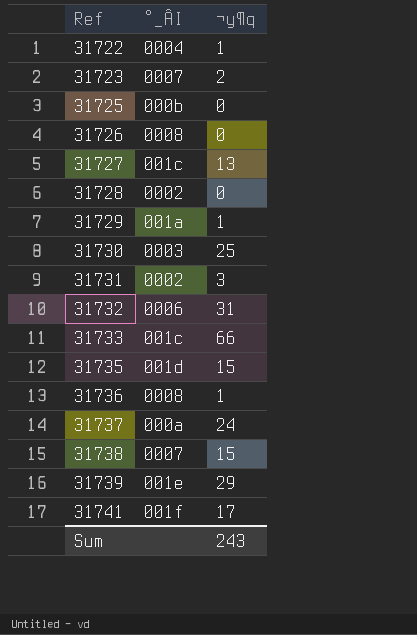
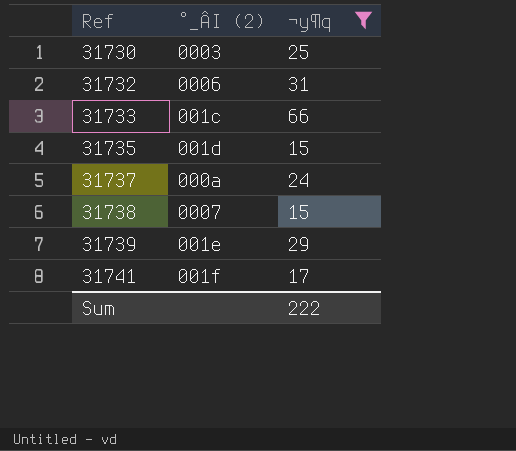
filter: none -> ¬y¶q >= 15
column name: °_ÂI -> °_ÂI (2)
Sum | ¬y¶q: 243 -> 222

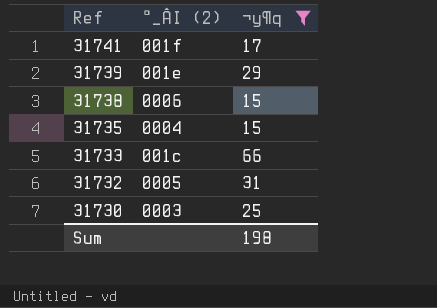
row order: Ref ascending -> Ref descending
row 31737: 000a | 24 -> none
31738 | °_ÂI (2): 0007 -> 0006
31735 | °_ÂI (2): 001d -> 0004
31732 | °_ÂI (2): 0006 -> 0005
Sum | ¬y¶q: 222 -> 198

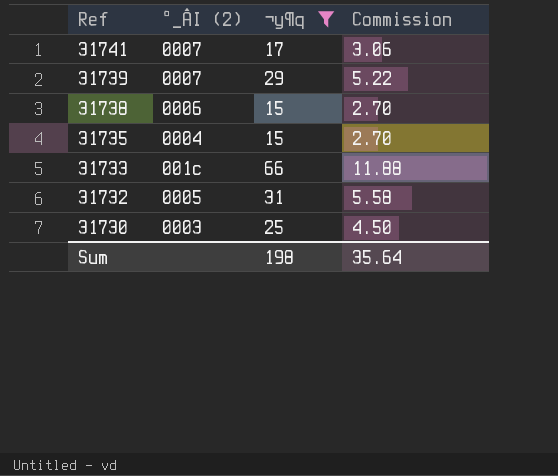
column Commission | formula: none -> [¬y¶q] * 0.18
31741 | °_ÂI (2): 001f -> 0007
31739 | °_ÂI (2): 001e -> 0007

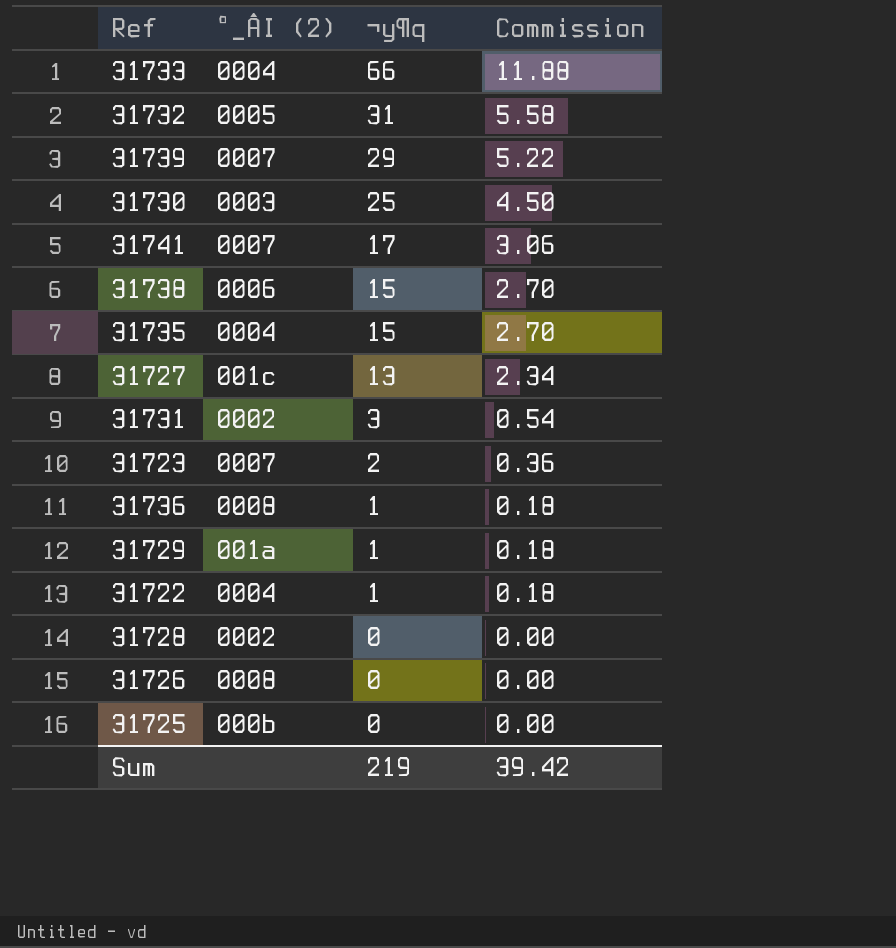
filter: ¬y¶q >= 15 -> none
row order: Ref descending -> ¬y¶q descending
31733 | °_ÂI (2): 001c -> 0004
Sum | ¬y¶q: 198 -> 219
Sum | Commission: 35.64 -> 39.42

